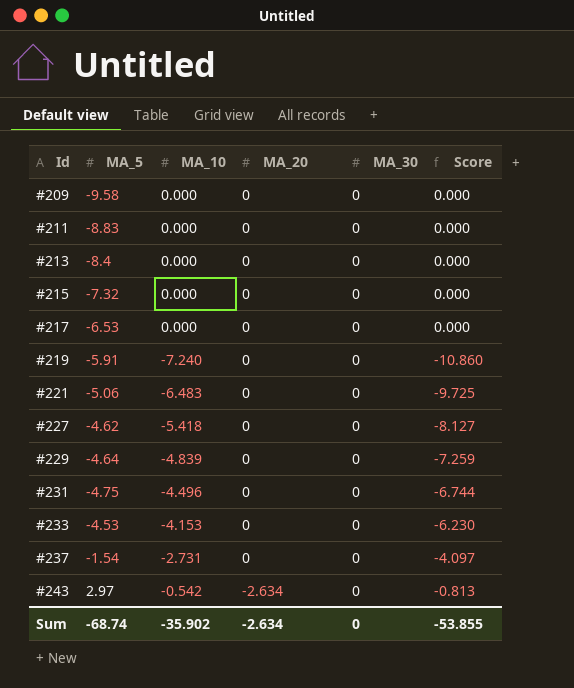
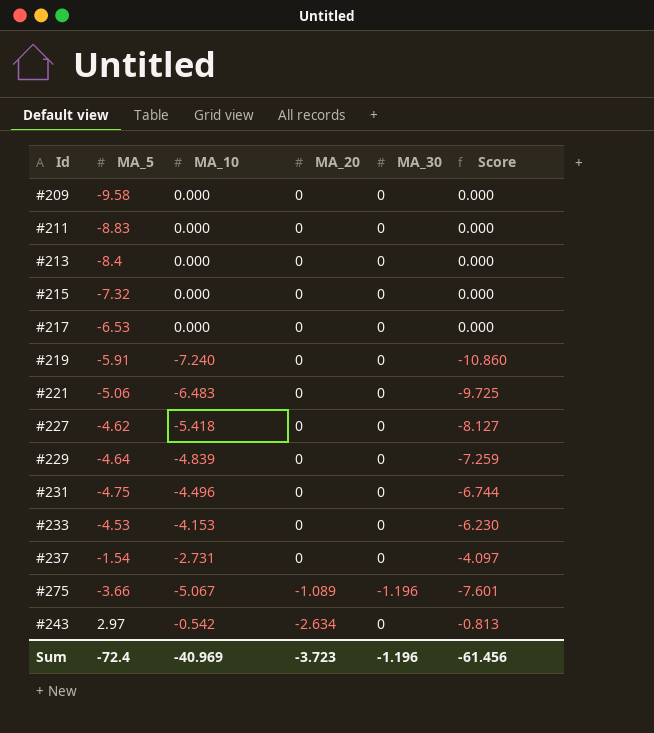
row #275: none -> -3.66 | -5.067 | -1.089 | -1.196 | -7.601
Sum | MA_5: -68.74 -> -72.4
Sum | MA_10: -35.902 -> -40.969
Sum | MA_20: -2.634 -> -3.723
Sum | MA_30: 0 -> -1.196
Sum | Score: -53.855 -> -61.456

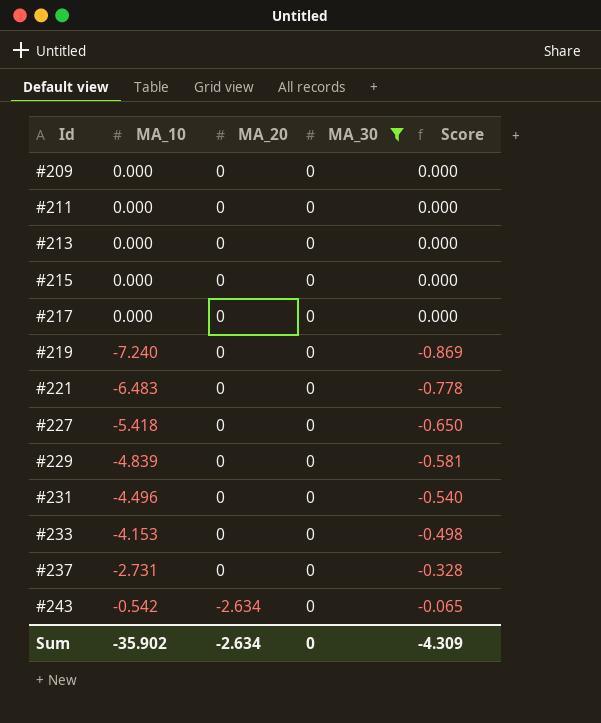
filter: none -> MA_30 = 0
column MA_5 | position: 2 -> none
column Score | formula: [MA_10] * 1.5 -> [MA_10] * 0.12
Sum | MA_10: -40.969 -> -35.902
Sum | MA_20: -3.723 -> -2.634
Sum | MA_30: -1.196 -> 0
Sum | Score: -61.456 -> -4.309

